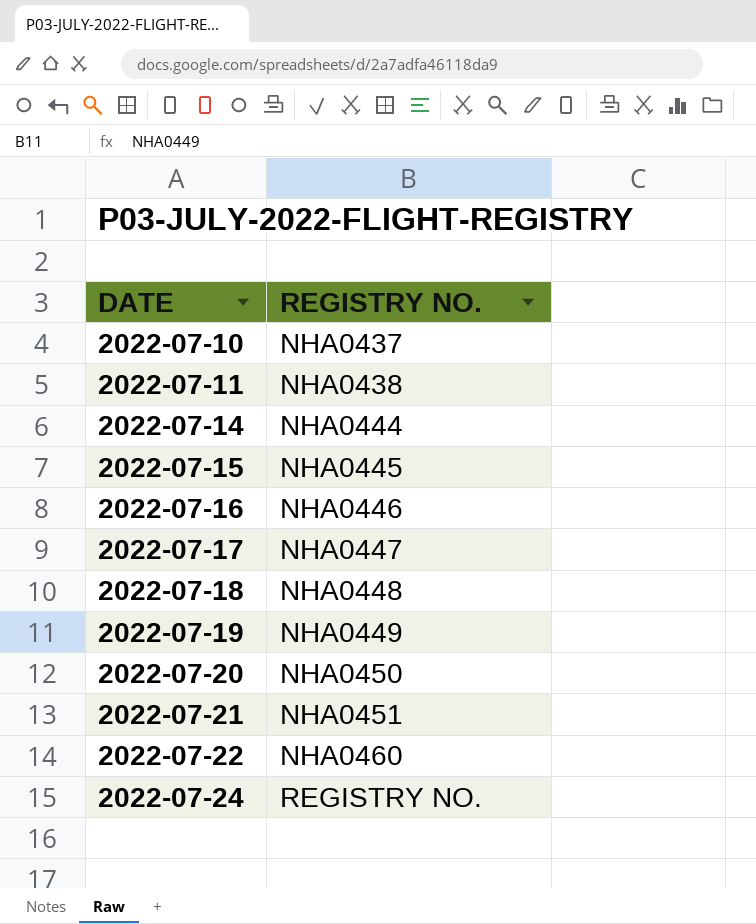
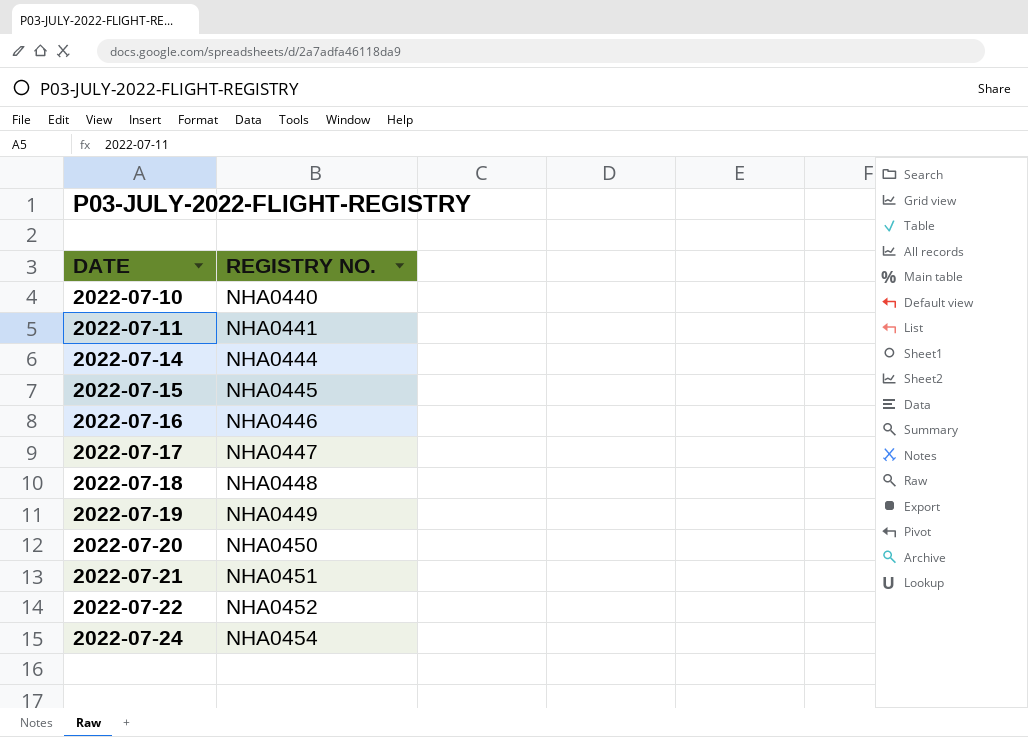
2022-07-10 | REGISTRY NO.: NHA0437 -> NHA0440
2022-07-11 | REGISTRY NO.: NHA0438 -> NHA0441
2022-07-22 | REGISTRY NO.: NHA0460 -> NHA0452
2022-07-24 | REGISTRY NO.: REGISTRY NO. -> NHA0454

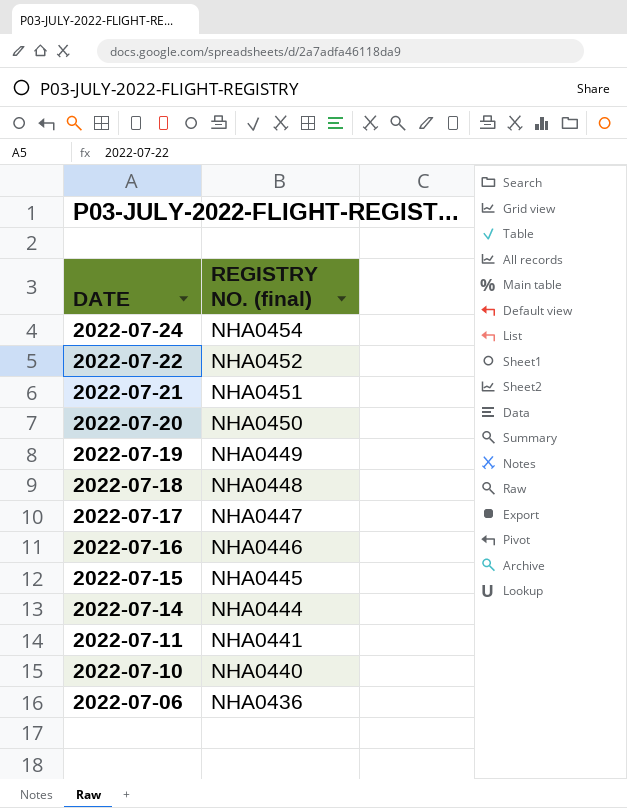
row order: DATE ascending -> DATE descending
column name: REGISTRY NO. -> REGISTRY NO. (final)
row 2022-07-06: none -> NHA0436

